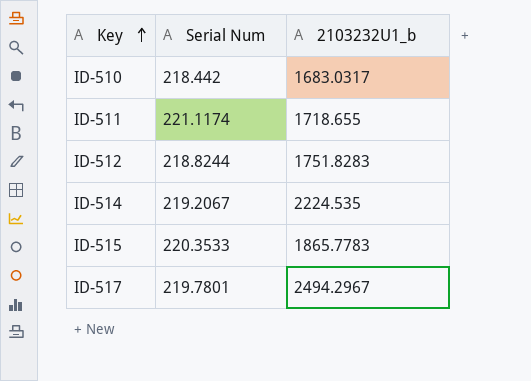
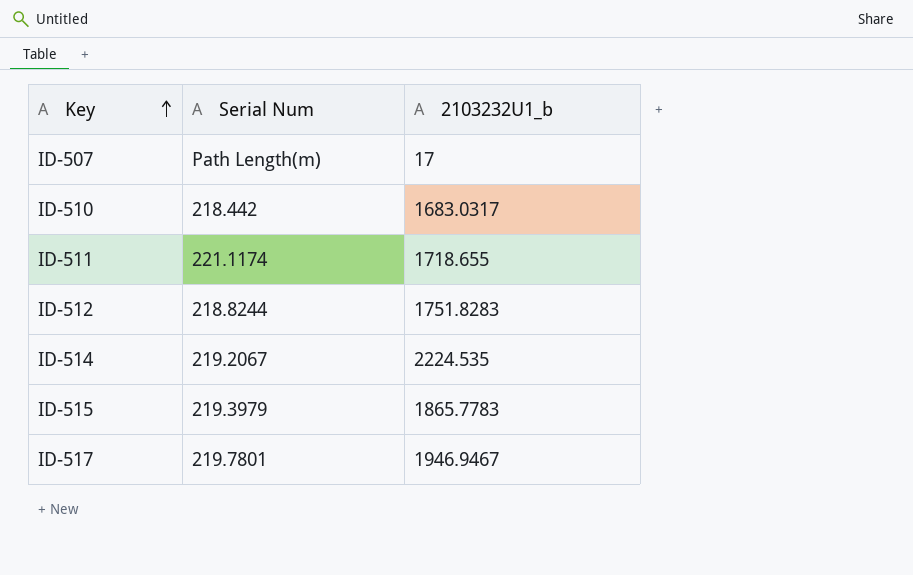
row ID-507: none -> Path Length(m) | 17
ID-515 | Serial Num: 220.3533 -> 219.3979
ID-517 | 2103232U1_b: 2494.2967 -> 1946.9467

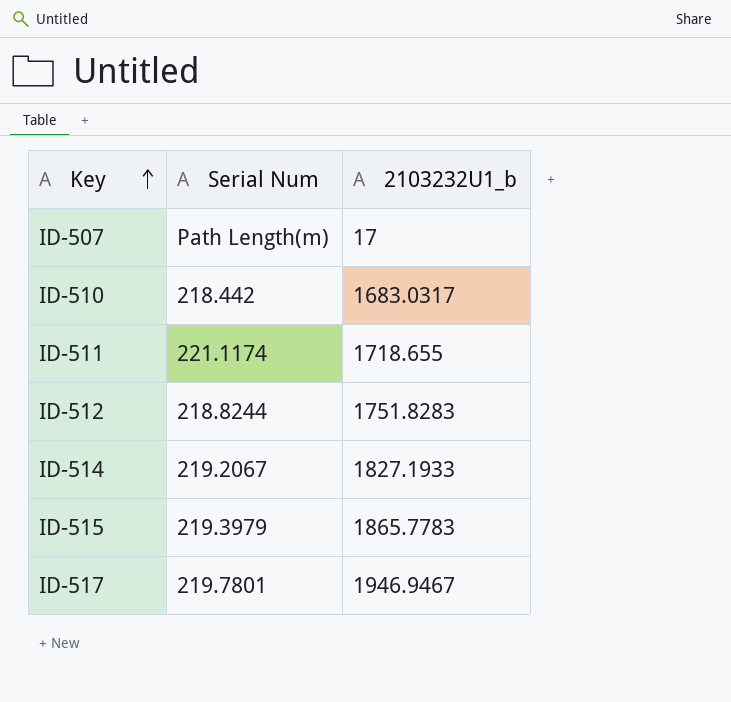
ID-514 | 2103232U1_b: 2224.535 -> 1827.1933

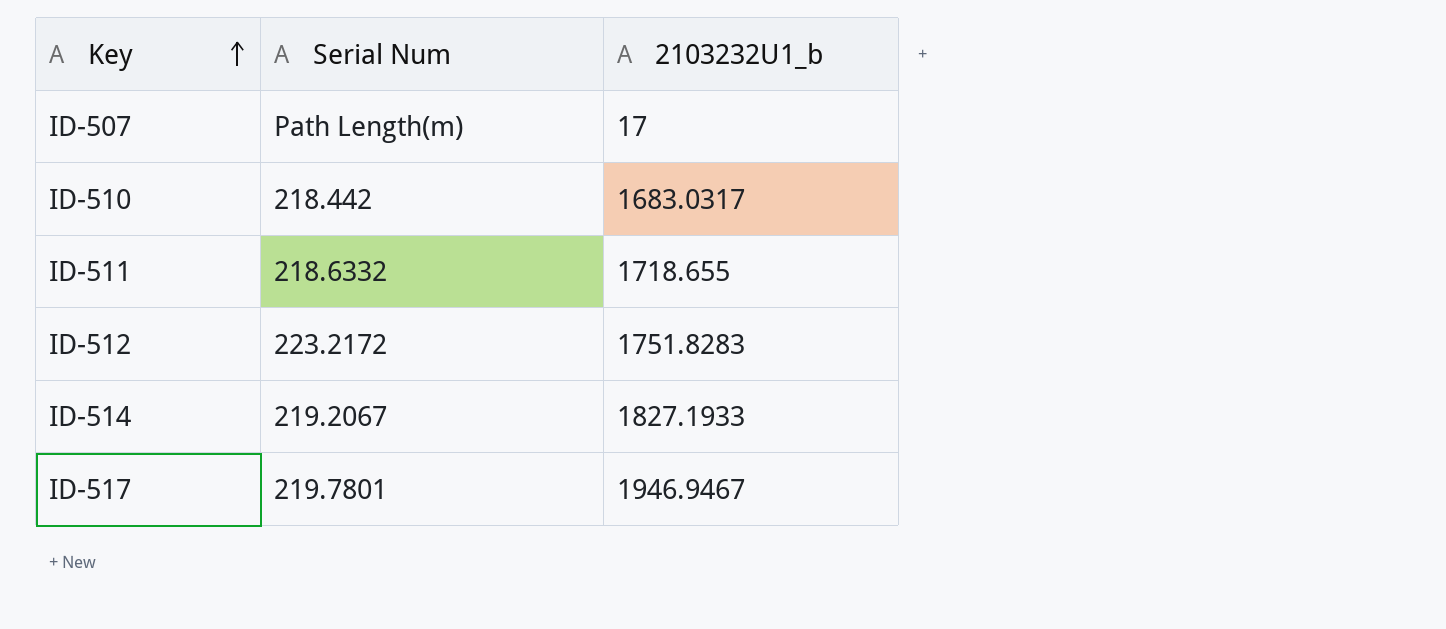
row ID-515: 219.3979 | 1865.7783 -> none
ID-511 | Serial Num: 221.1174 -> 218.6332
ID-512 | Serial Num: 218.8244 -> 223.2172

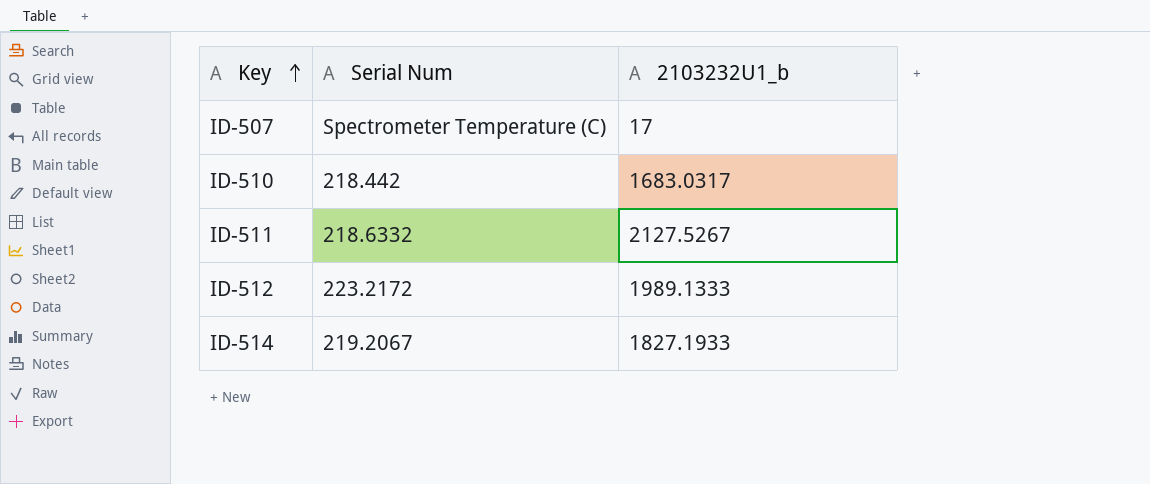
row ID-517: 219.7801 | 1946.9467 -> none
ID-507 | Serial Num: Path Length(m) -> Spectrometer Temperature (C)
ID-511 | 2103232U1_b: 1718.655 -> 2127.5267
ID-512 | 2103232U1_b: 1751.8283 -> 1989.1333

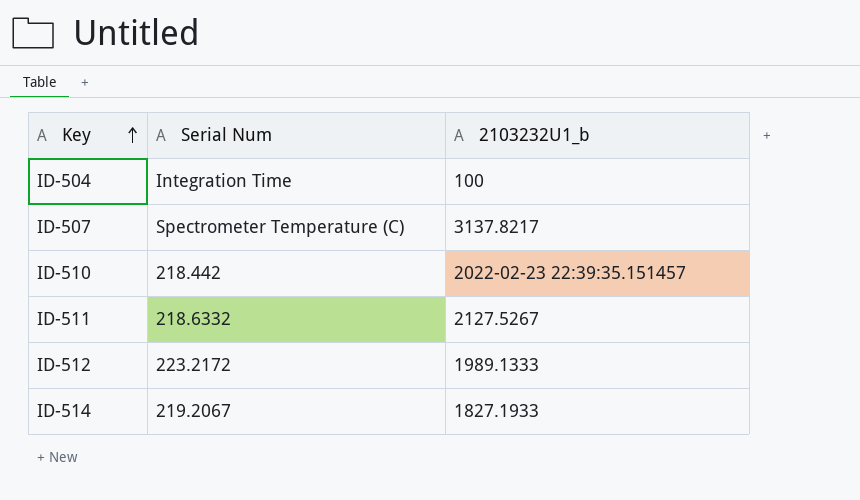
row ID-504: none -> Integration Time | 100
ID-507 | 2103232U1_b: 17 -> 3137.8217
ID-510 | 2103232U1_b: 1683.0317 -> 2022-02-23 22:39:35.151457

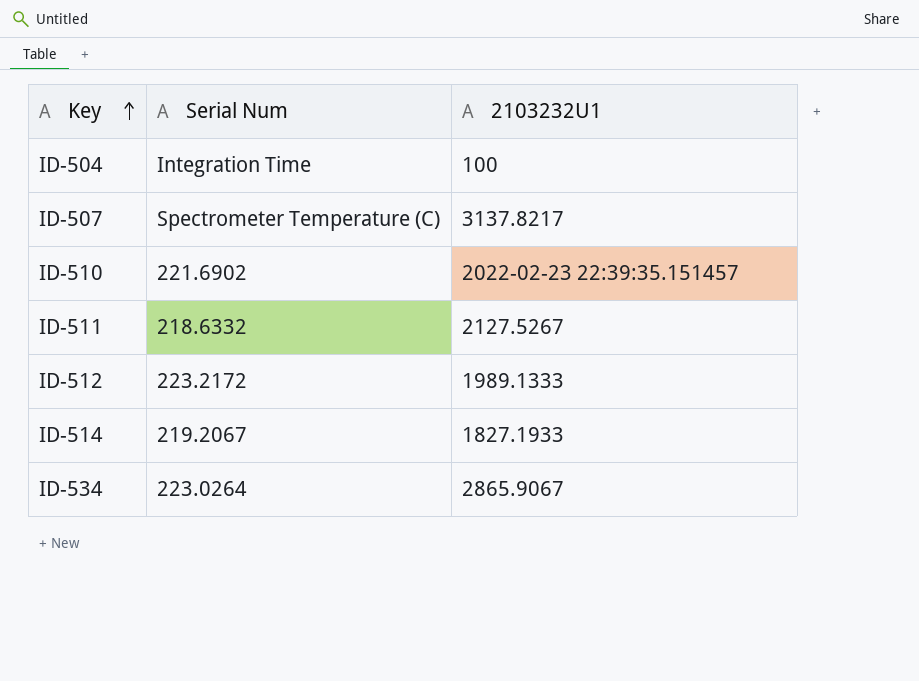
column name: 2103232U1_b -> 2103232U1
ID-510 | Serial Num: 218.442 -> 221.6902
row ID-534: none -> 223.0264 | 2865.9067

